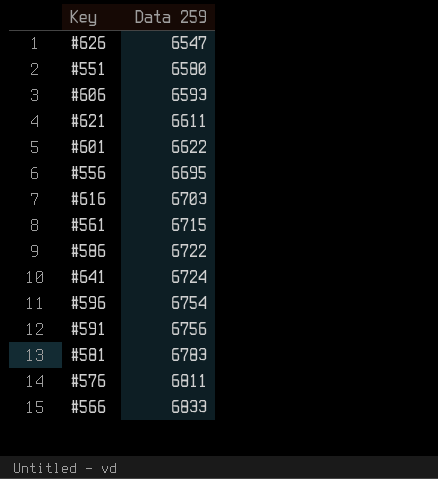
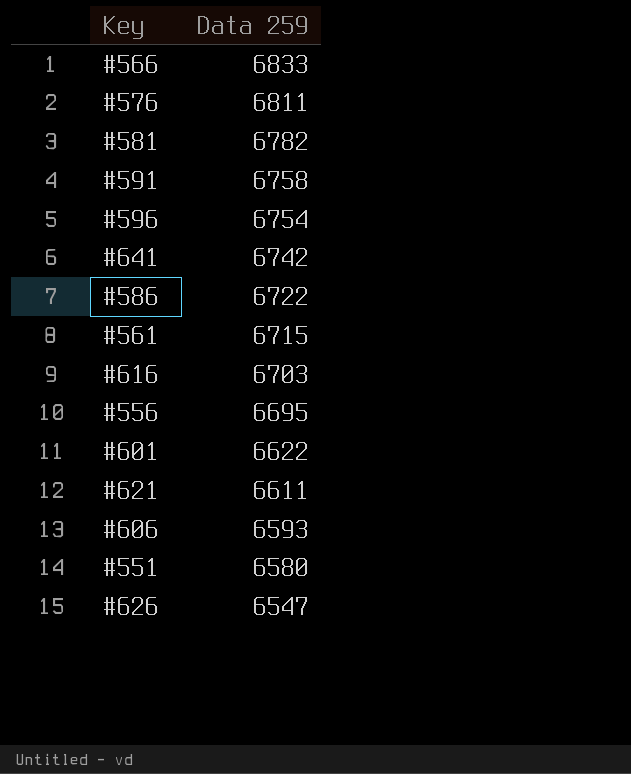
row order: Data 259 ascending -> Data 259 descending
#581 | Data 259: 6783 -> 6782
#591 | Data 259: 6756 -> 6758
#641 | Data 259: 6724 -> 6742

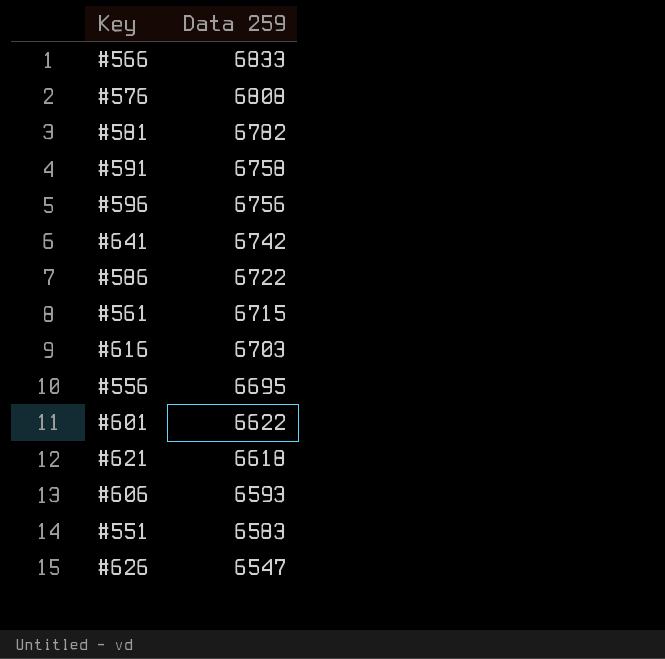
#576 | Data 259: 6811 -> 6808
#596 | Data 259: 6754 -> 6756
#621 | Data 259: 6611 -> 6618
#551 | Data 259: 6580 -> 6583

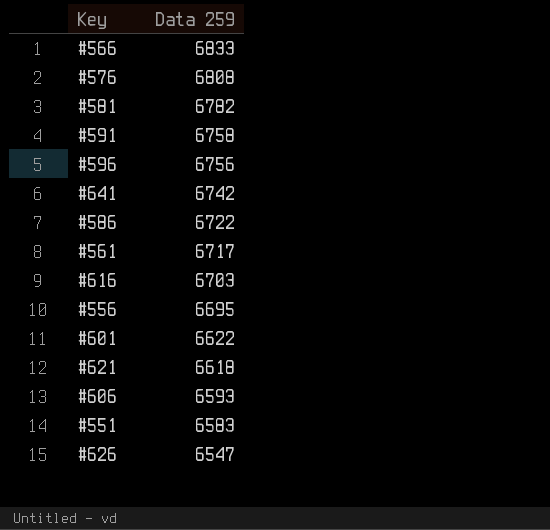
#561 | Data 259: 6715 -> 6717

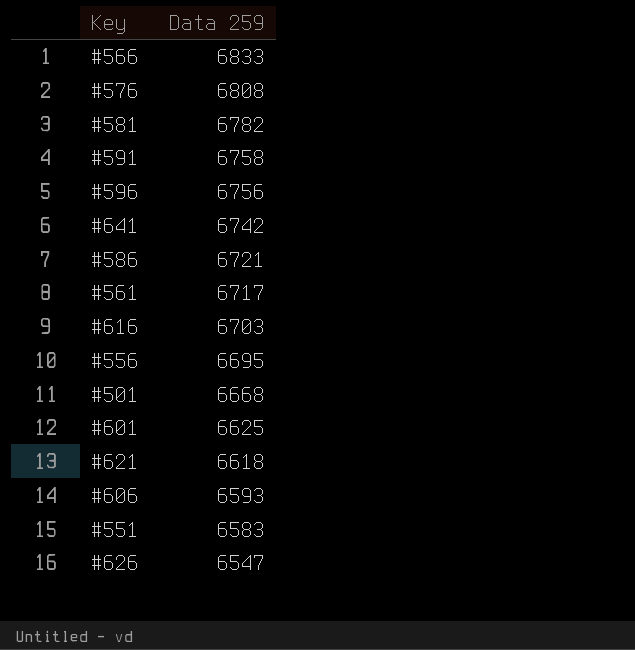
#586 | Data 259: 6722 -> 6721
row #501: none -> 6668
#601 | Data 259: 6622 -> 6625

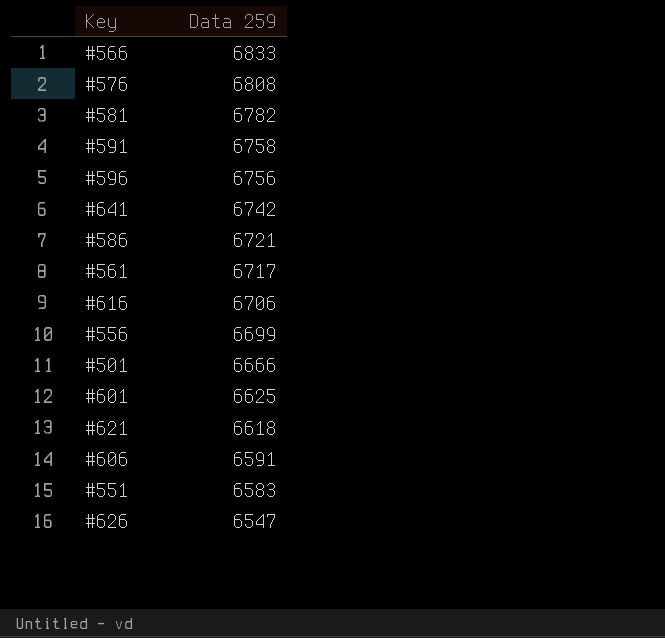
#616 | Data 259: 6703 -> 6706
#556 | Data 259: 6695 -> 6699
#501 | Data 259: 6668 -> 6666
#606 | Data 259: 6593 -> 6591

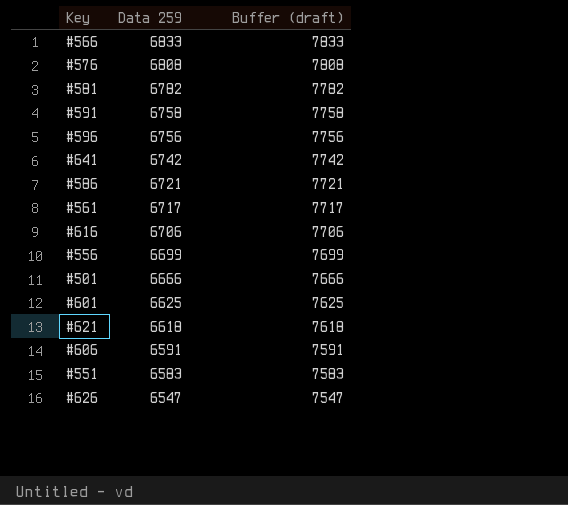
column Buffer (draft) | formula: none -> [Data 259] + 1000

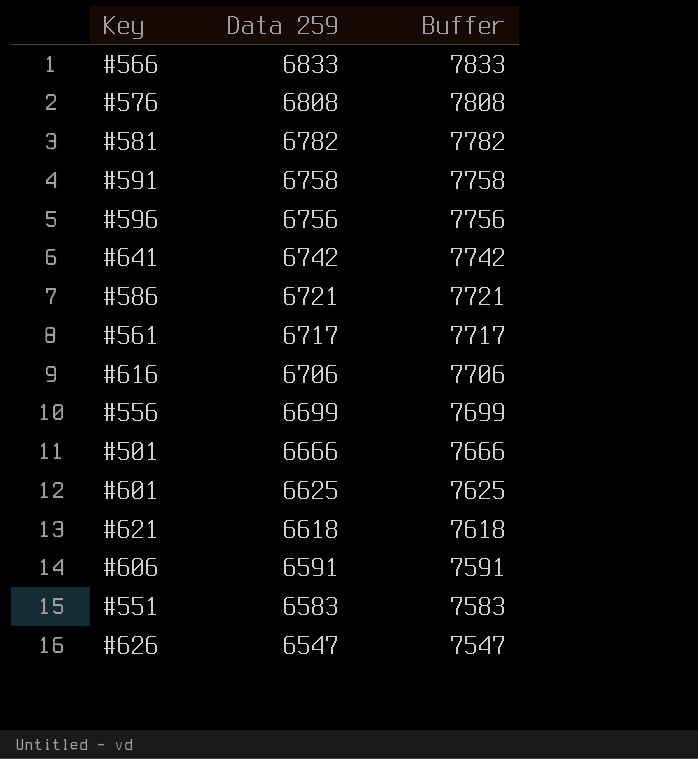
column name: Buffer (draft) -> Buffer

